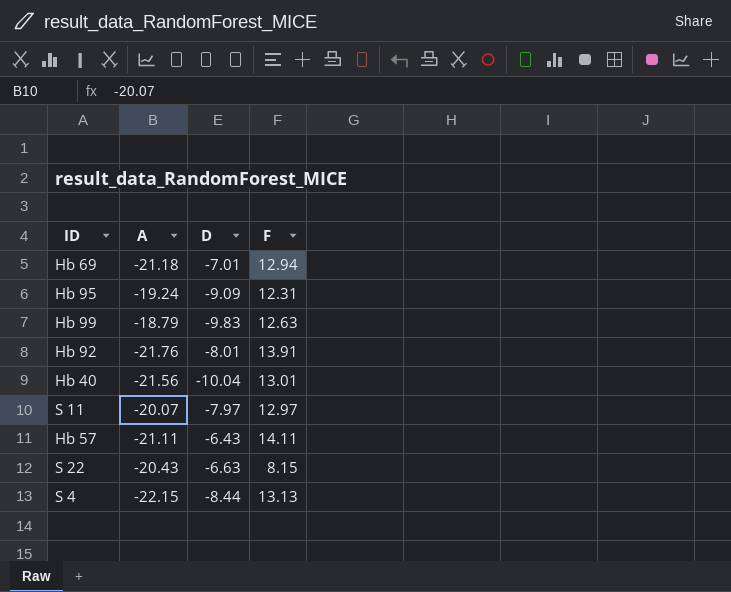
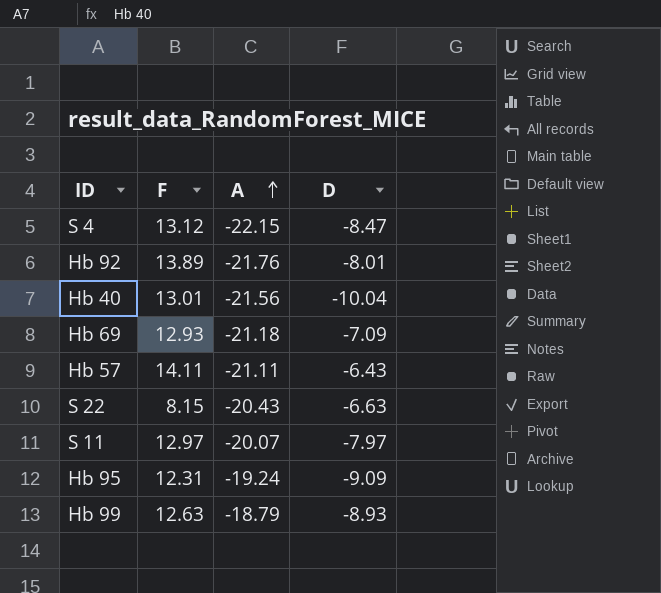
row order: none -> A ascending
column F | position: 4 -> 2
S 4 | F: 13.13 -> 13.12
S 4 | D: -8.44 -> -8.47
Hb 92 | F: 13.91 -> 13.89
Hb 69 | F: 12.94 -> 12.93
Hb 69 | D: -7.01 -> -7.09
Hb 99 | D: -9.83 -> -8.93

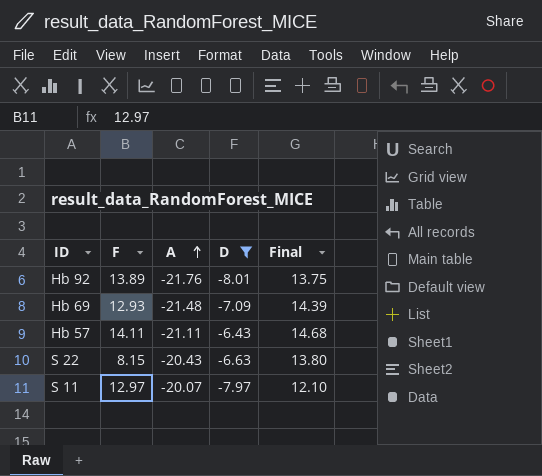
filter: none -> D >= -8.01
column Final | formula: none -> [D] - [A]
Hb 69 | A: -21.18 -> -21.48

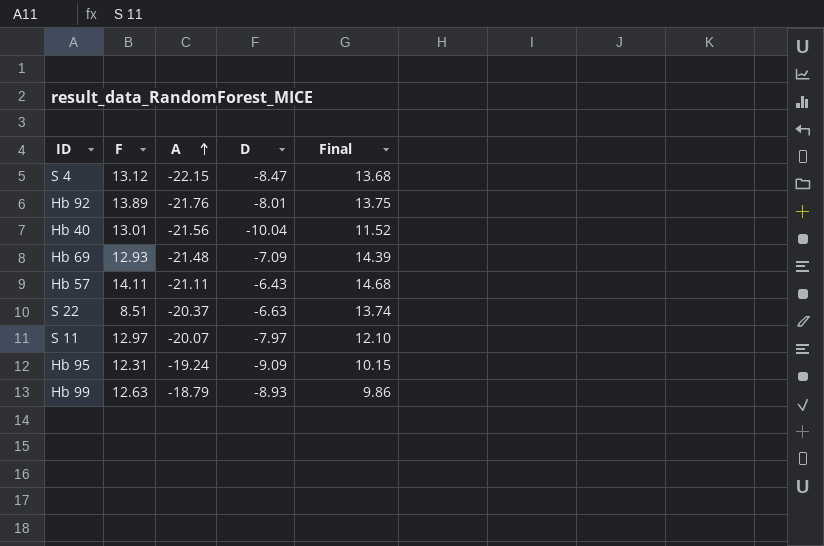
filter: D >= -8.01 -> none
S 22 | F: 8.15 -> 8.51
S 22 | A: -20.43 -> -20.37
S 22 | Final: 13.80 -> 13.74

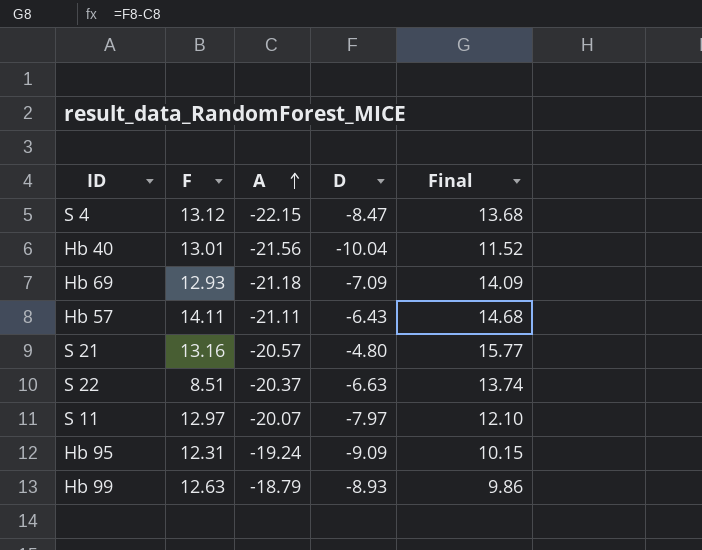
row Hb 92: 13.89 | -21.76 | -8.01 | 13.75 -> none
Hb 69 | A: -21.48 -> -21.18
Hb 69 | Final: 14.39 -> 14.09
row S 21: none -> 13.16 | -20.57 | -4.80 | 15.77

